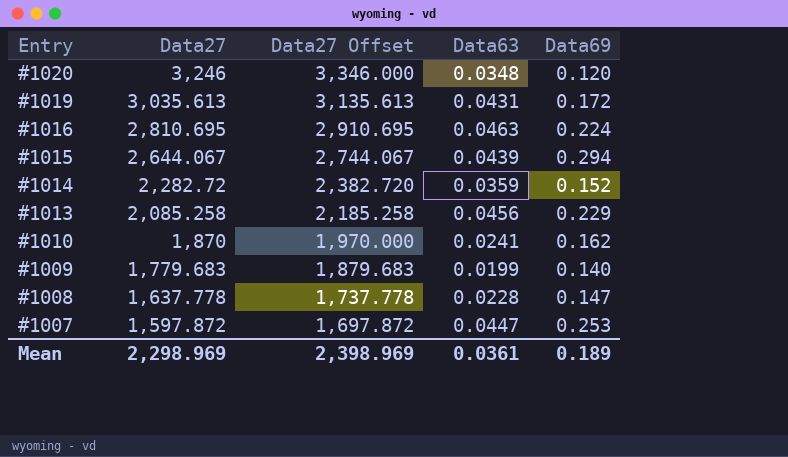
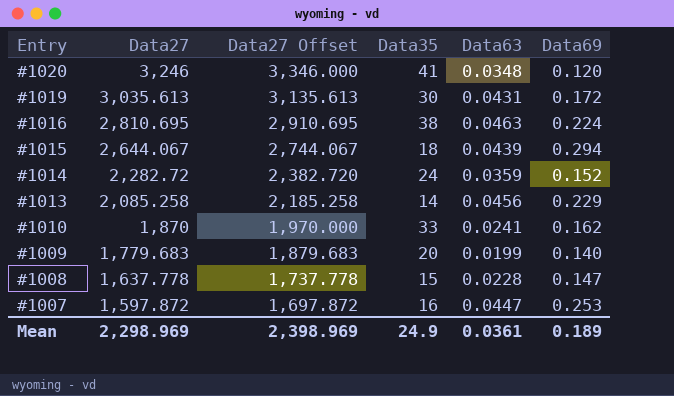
column Data35 | position: none -> 4

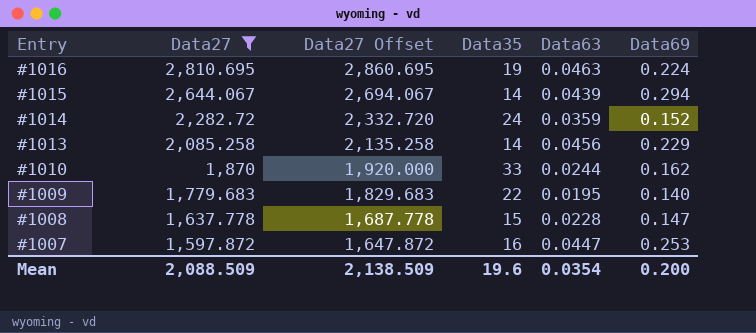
filter: none -> Data27 <= 2,810.695
column Data27 Offset | formula: [Data27] + 100 -> [Data27] + 50
#1016 | Data35: 38 -> 19
#1015 | Data35: 18 -> 14
#1010 | Data63: 0.0241 -> 0.0244
#1009 | Data35: 20 -> 22
#1009 | Data63: 0.0199 -> 0.0195
Mean | Data27: 2,298.969 -> 2,088.509
Mean | Data27 Offset: 2,398.969 -> 2,138.509
Mean | Data35: 24.9 -> 19.6
Mean | Data63: 0.0361 -> 0.0354
Mean | Data69: 0.189 -> 0.200

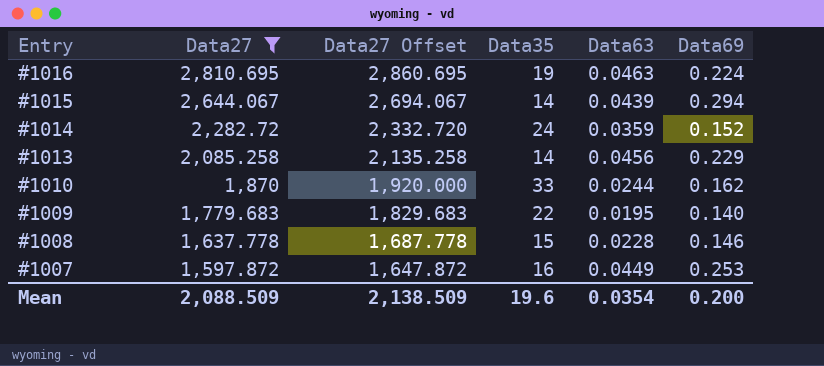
#1008 | Data69: 0.147 -> 0.146
#1007 | Data63: 0.0447 -> 0.0449

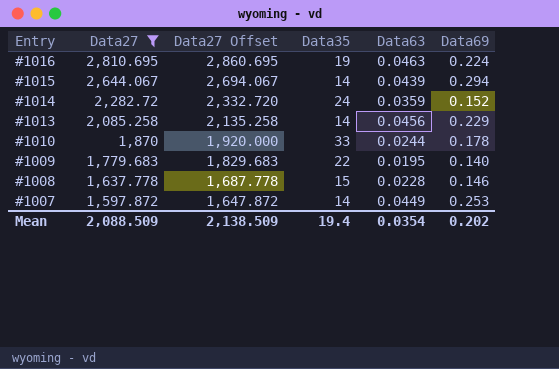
#1010 | Data69: 0.162 -> 0.178
#1007 | Data35: 16 -> 14
Mean | Data35: 19.6 -> 19.4
Mean | Data69: 0.200 -> 0.202

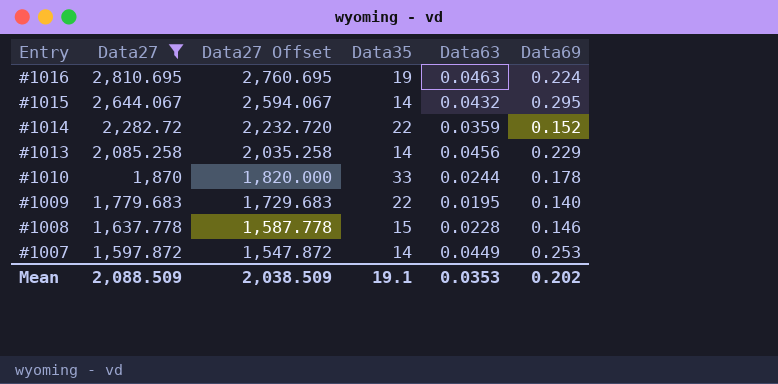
column Data27 Offset | formula: [Data27] + 50 -> [Data27] - 50
#1015 | Data63: 0.0439 -> 0.0432
#1015 | Data69: 0.294 -> 0.295
#1014 | Data35: 24 -> 22
Mean | Data27 Offset: 2,138.509 -> 2,038.509
Mean | Data35: 19.4 -> 19.1
Mean | Data63: 0.0354 -> 0.0353

